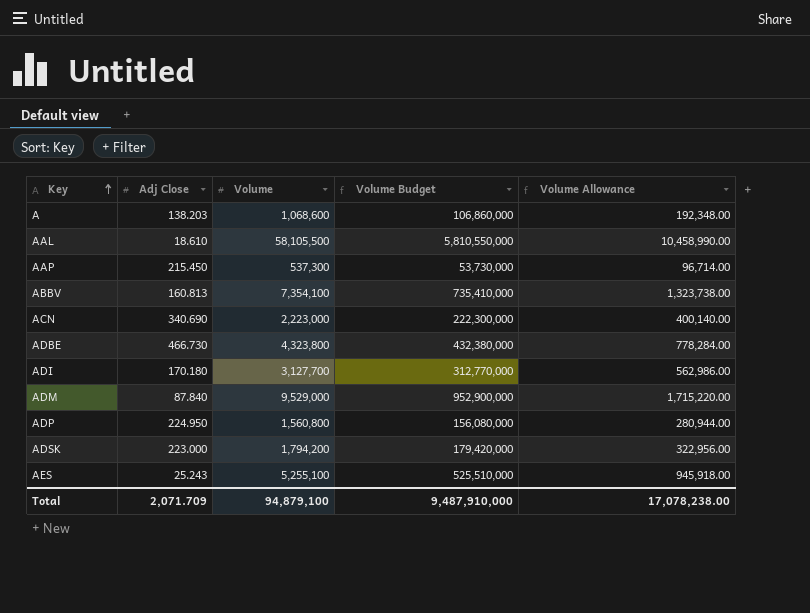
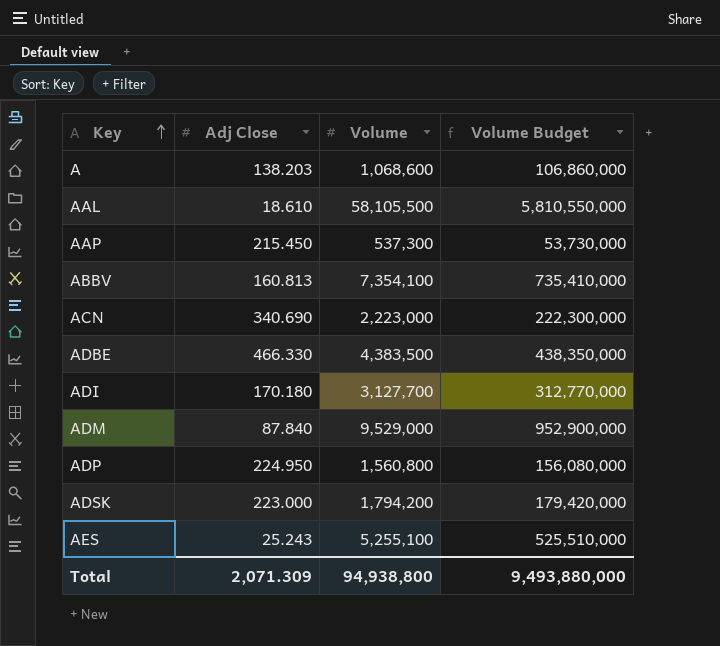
column Volume Allowance | formula: [Volume] * 0.18 -> none
ADBE | Adj Close: 466.730 -> 466.330
ADBE | Volume: 4,323,800 -> 4,383,500
ADBE | Volume Budget: 432,380,000 -> 438,350,000
Total | Adj Close: 2,071.709 -> 2,071.309
Total | Volume: 94,879,100 -> 94,938,800
Total | Volume Budget: 9,487,910,000 -> 9,493,880,000

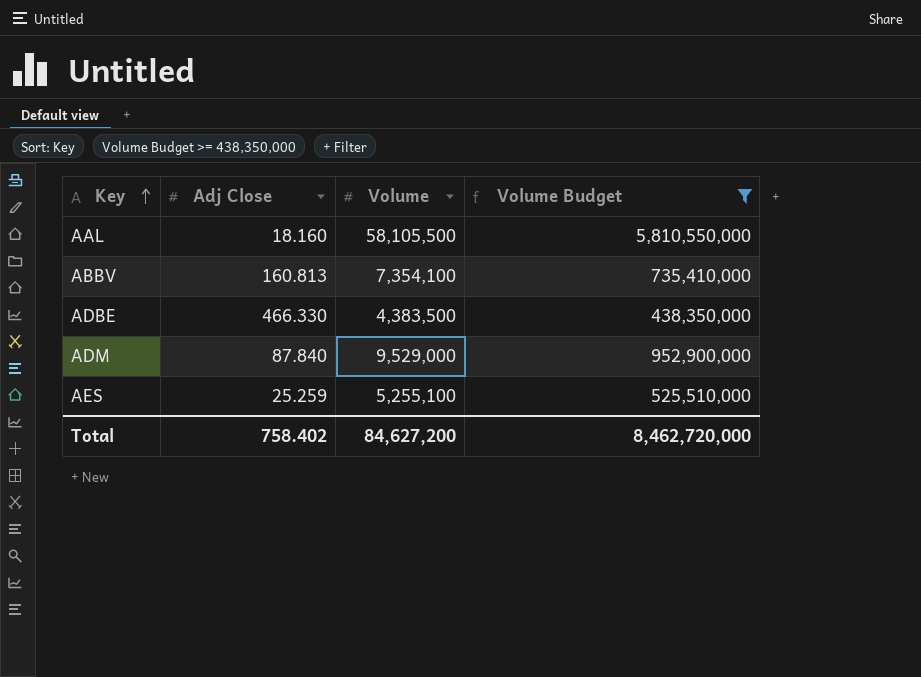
filter: none -> Volume Budget >= 438,350,000
AAL | Adj Close: 18.610 -> 18.160
AES | Adj Close: 25.243 -> 25.259
Total | Adj Close: 2,071.309 -> 758.402
Total | Volume: 94,938,800 -> 84,627,200
Total | Volume Budget: 9,493,880,000 -> 8,462,720,000

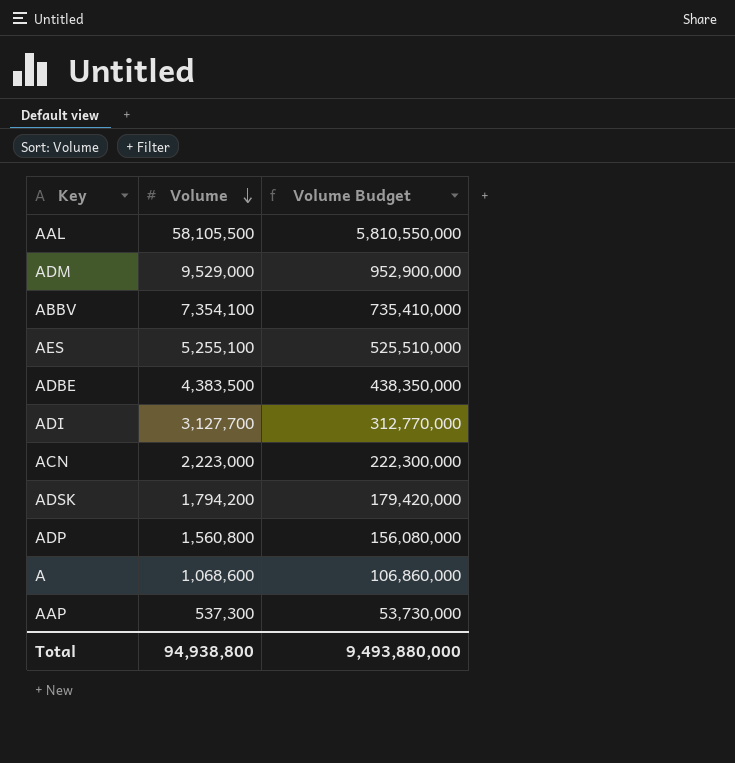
filter: Volume Budget >= 438,350,000 -> none
row order: Key ascending -> Volume descending
column Adj Close | position: 2 -> none
Total | Volume: 84,627,200 -> 94,938,800
Total | Volume Budget: 8,462,720,000 -> 9,493,880,000

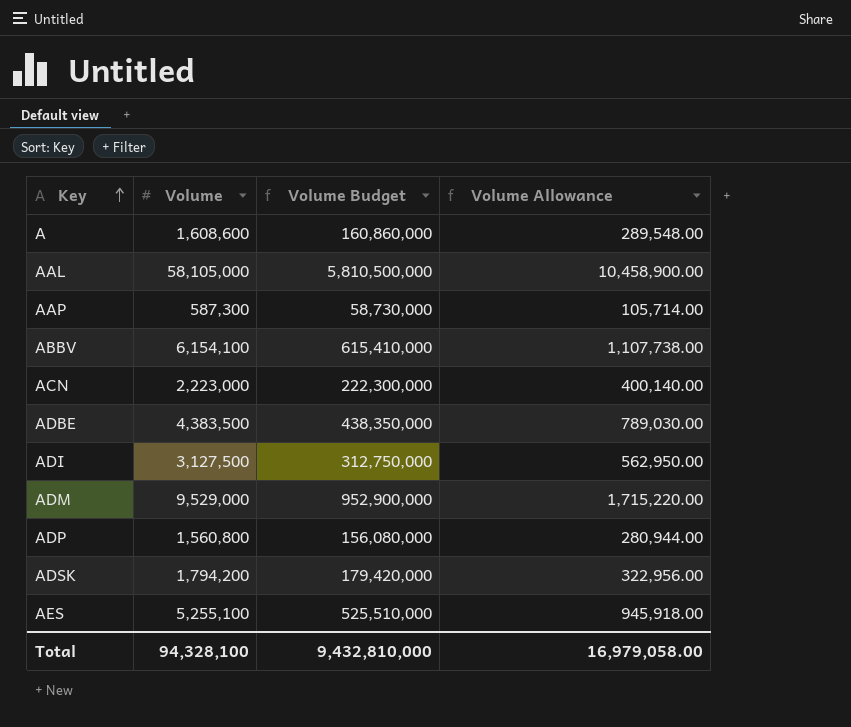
row order: Volume descending -> Key ascending
column Volume Allowance | formula: none -> [Volume] * 0.18
A | Volume: 1,068,600 -> 1,608,600
A | Volume Budget: 106,860,000 -> 160,860,000
AAL | Volume: 58,105,500 -> 58,105,000
AAL | Volume Budget: 5,810,550,000 -> 5,810,500,000
AAP | Volume: 537,300 -> 587,300
AAP | Volume Budget: 53,730,000 -> 58,730,000
ABBV | Volume: 7,354,100 -> 6,154,100
ABBV | Volume Budget: 735,410,000 -> 615,410,000
ADI | Volume: 3,127,700 -> 3,127,500
ADI | Volume Budget: 312,770,000 -> 312,750,000
Total | Volume: 94,938,800 -> 94,328,100
Total | Volume Budget: 9,493,880,000 -> 9,432,810,000

